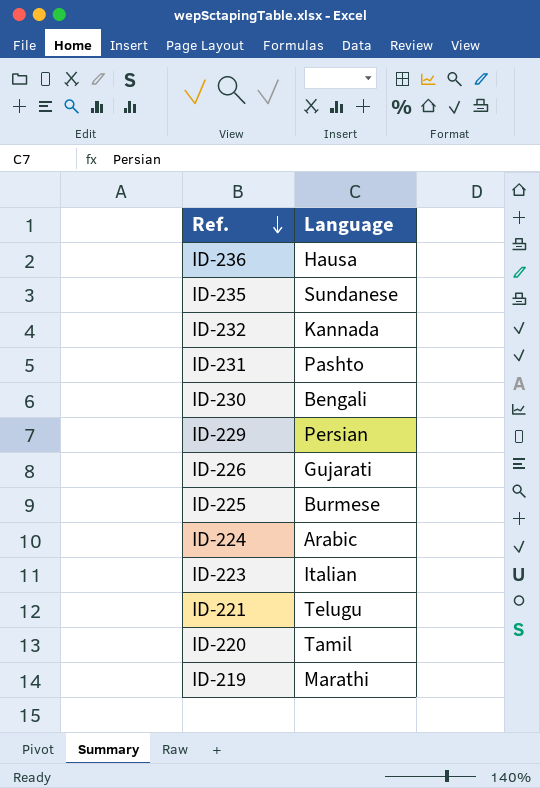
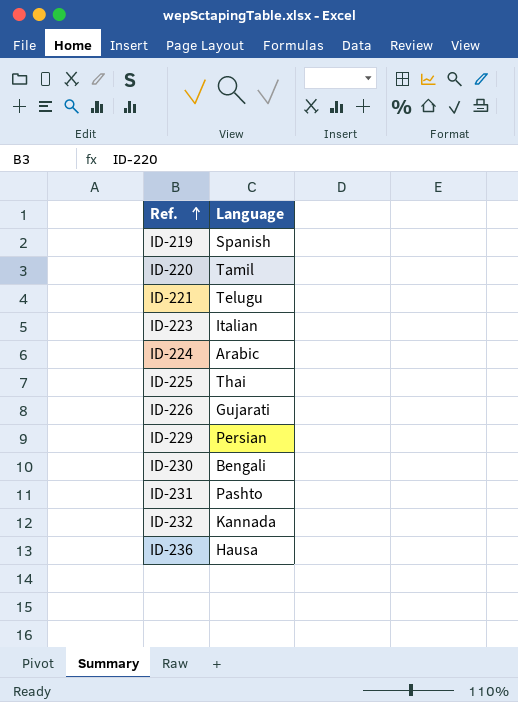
row order: Ref. descending -> Ref. ascending
row ID-235: Sundanese -> none
ID-219 | Language: Marathi -> Spanish
ID-225 | Language: Burmese -> Thai

